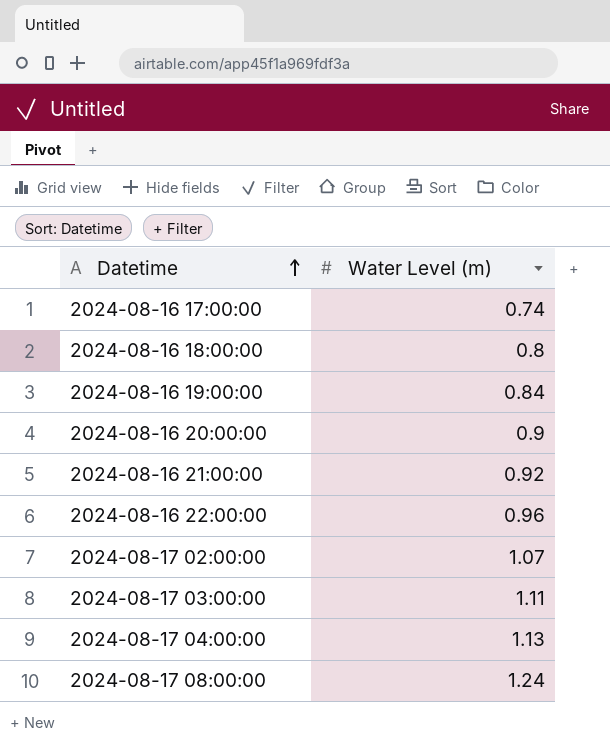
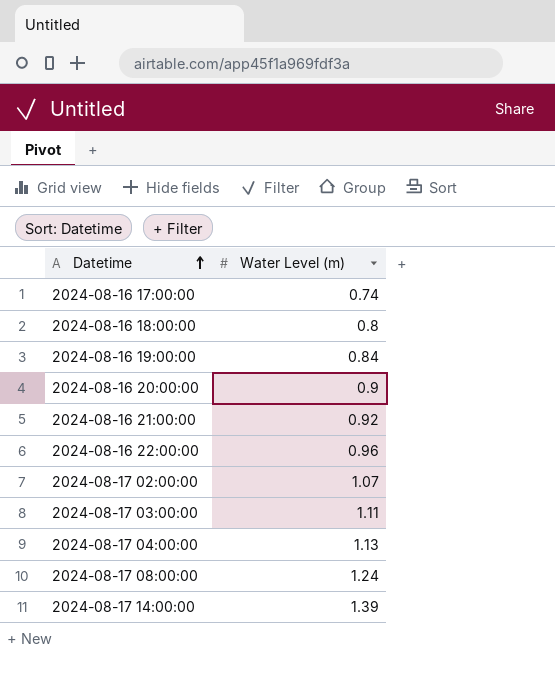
row 2024-08-17 14:00:00: none -> 1.39

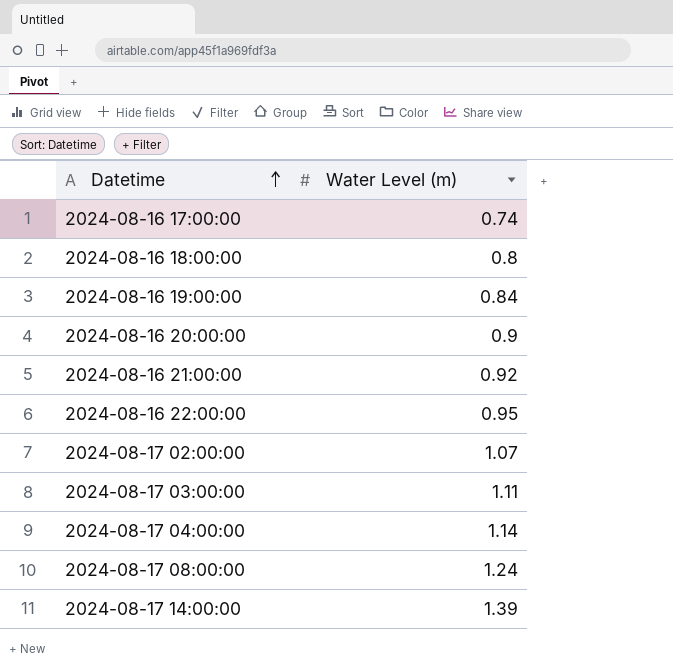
2024-08-16 22:00:00 | Water Level (m): 0.96 -> 0.95
2024-08-17 04:00:00 | Water Level (m): 1.13 -> 1.14

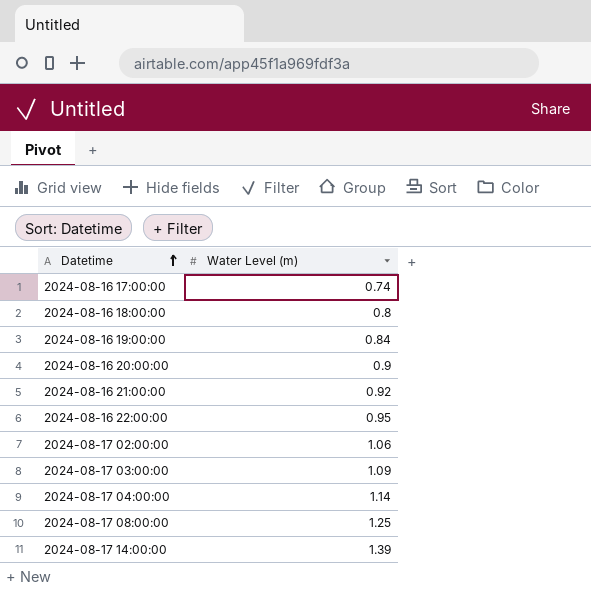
2024-08-17 02:00:00 | Water Level (m): 1.07 -> 1.06
2024-08-17 03:00:00 | Water Level (m): 1.11 -> 1.09
2024-08-17 08:00:00 | Water Level (m): 1.24 -> 1.25

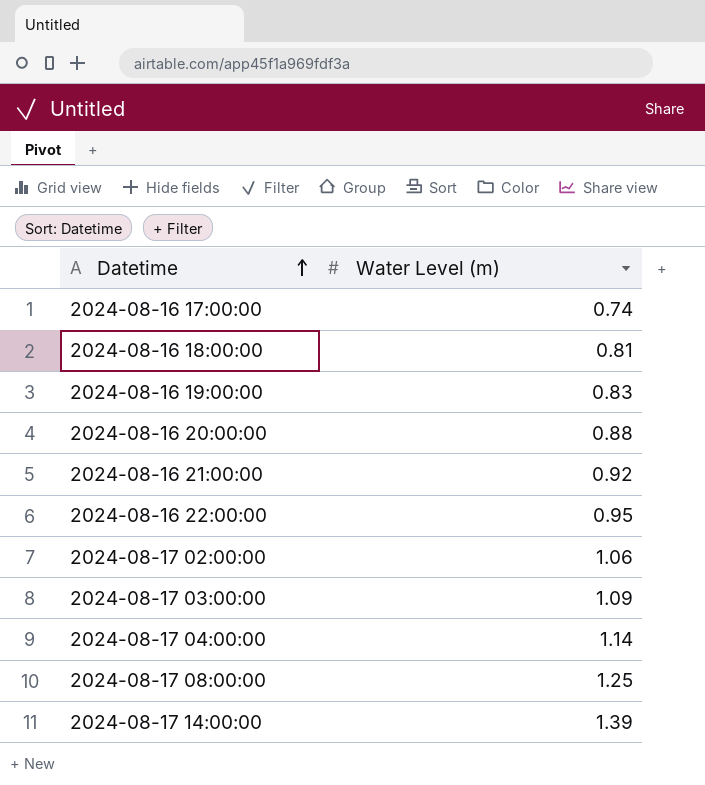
2024-08-16 18:00:00 | Water Level (m): 0.8 -> 0.81
2024-08-16 19:00:00 | Water Level (m): 0.84 -> 0.83
2024-08-16 20:00:00 | Water Level (m): 0.9 -> 0.88

